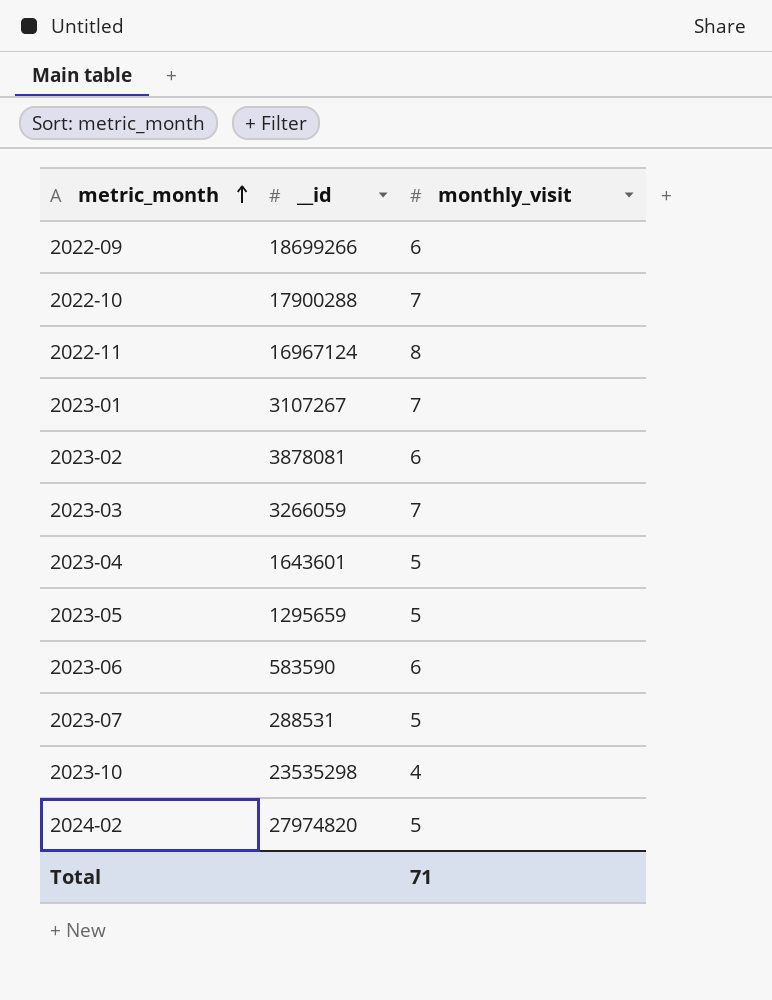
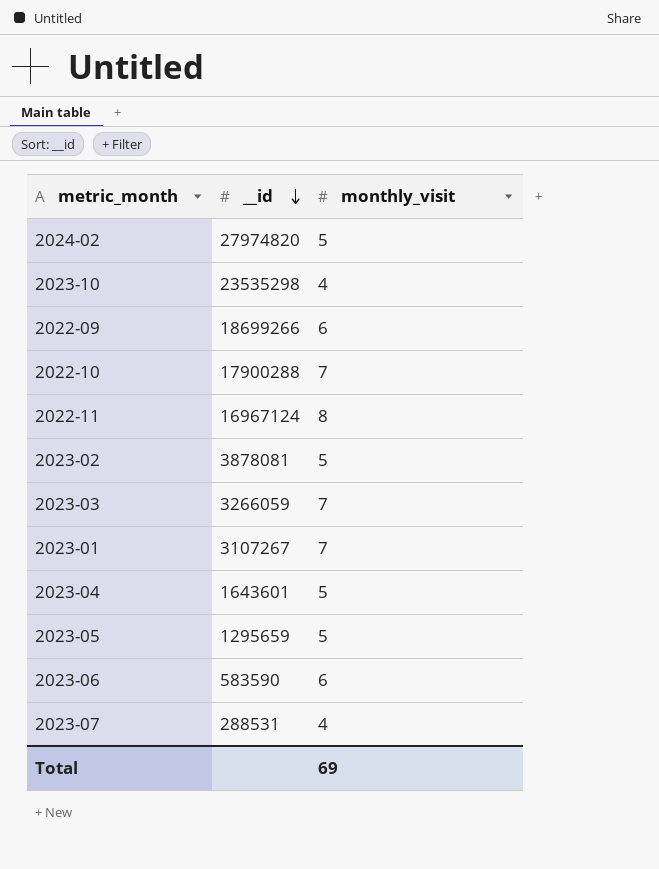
row order: metric_month ascending -> __id descending
2023-02 | monthly_visit: 6 -> 5
2023-07 | monthly_visit: 5 -> 4
Total | monthly_visit: 71 -> 69

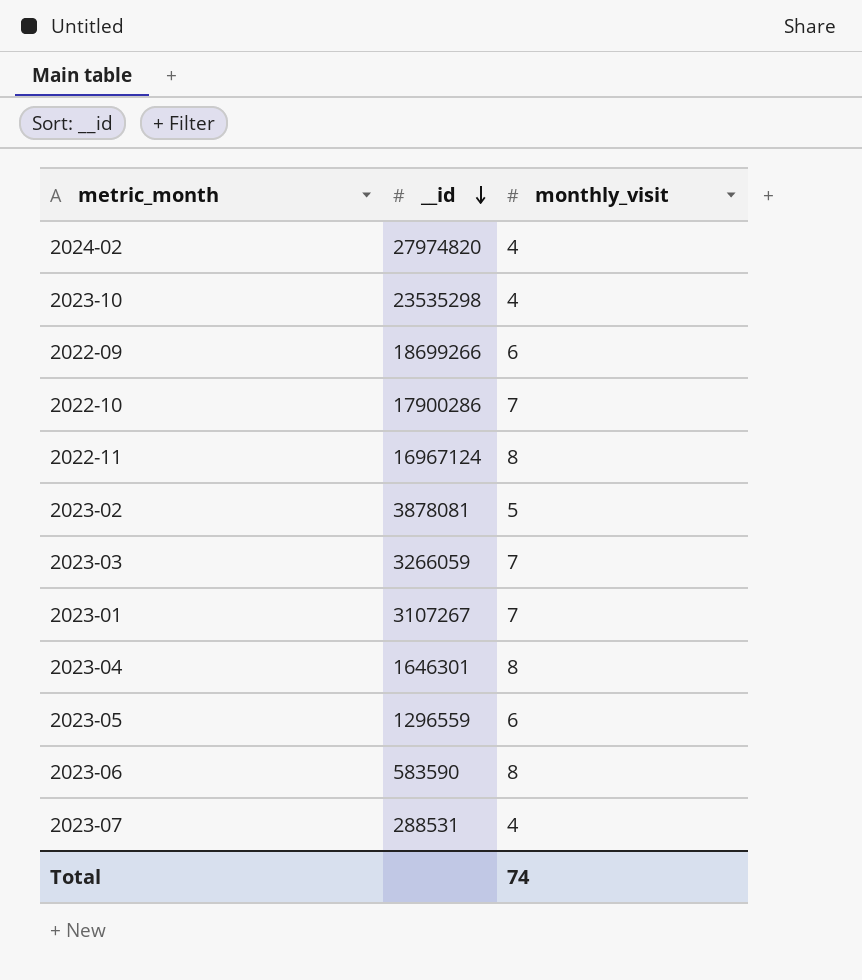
2024-02 | monthly_visit: 5 -> 4
2022-10 | __id: 17900288 -> 17900286
2023-04 | __id: 1643601 -> 1646301
2023-04 | monthly_visit: 5 -> 8
2023-05 | __id: 1295659 -> 1296559
2023-05 | monthly_visit: 5 -> 6
2023-06 | monthly_visit: 6 -> 8
Total | monthly_visit: 69 -> 74

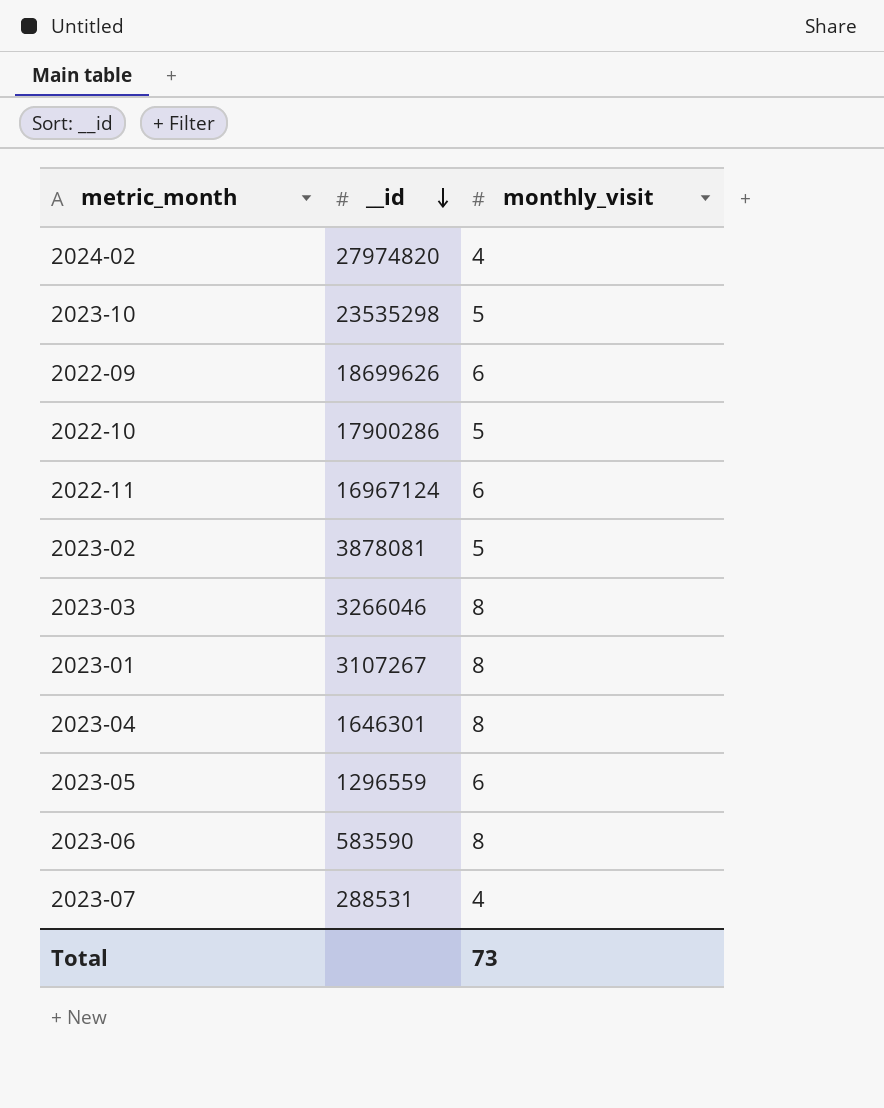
2023-10 | monthly_visit: 4 -> 5
2022-09 | __id: 18699266 -> 18699626
2022-10 | monthly_visit: 7 -> 5
2022-11 | monthly_visit: 8 -> 6
2023-03 | __id: 3266059 -> 3266046
2023-03 | monthly_visit: 7 -> 8
2023-01 | monthly_visit: 7 -> 8
Total | monthly_visit: 74 -> 73

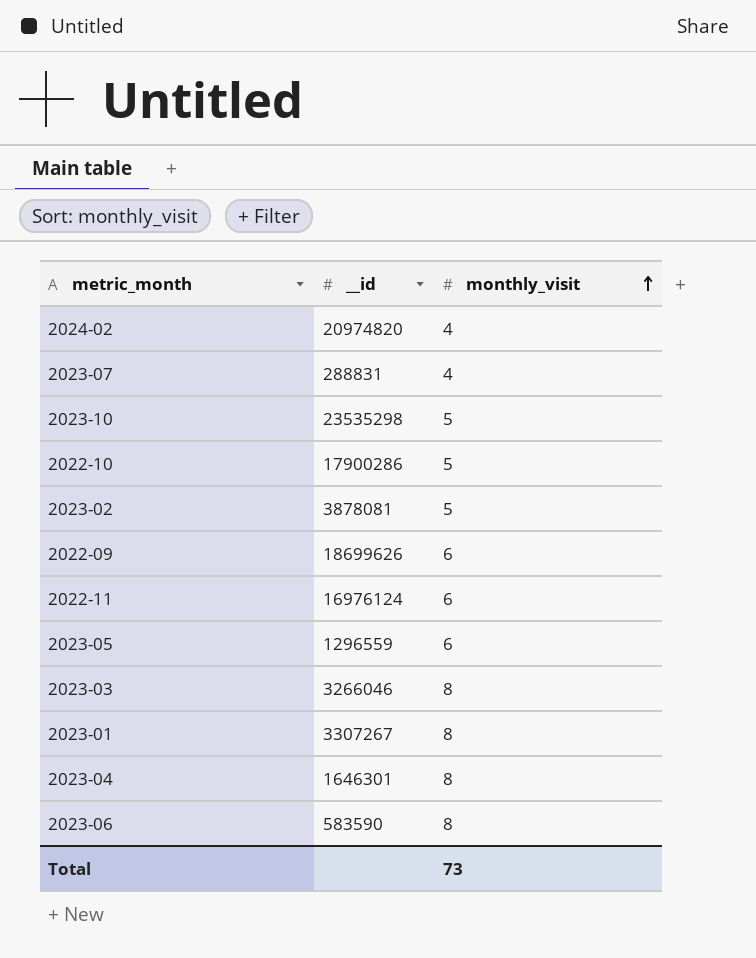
row order: __id descending -> monthly_visit ascending
2024-02 | __id: 27974820 -> 20974820
2023-07 | __id: 288531 -> 288831
2022-11 | __id: 16967124 -> 16976124
2023-01 | __id: 3107267 -> 3307267

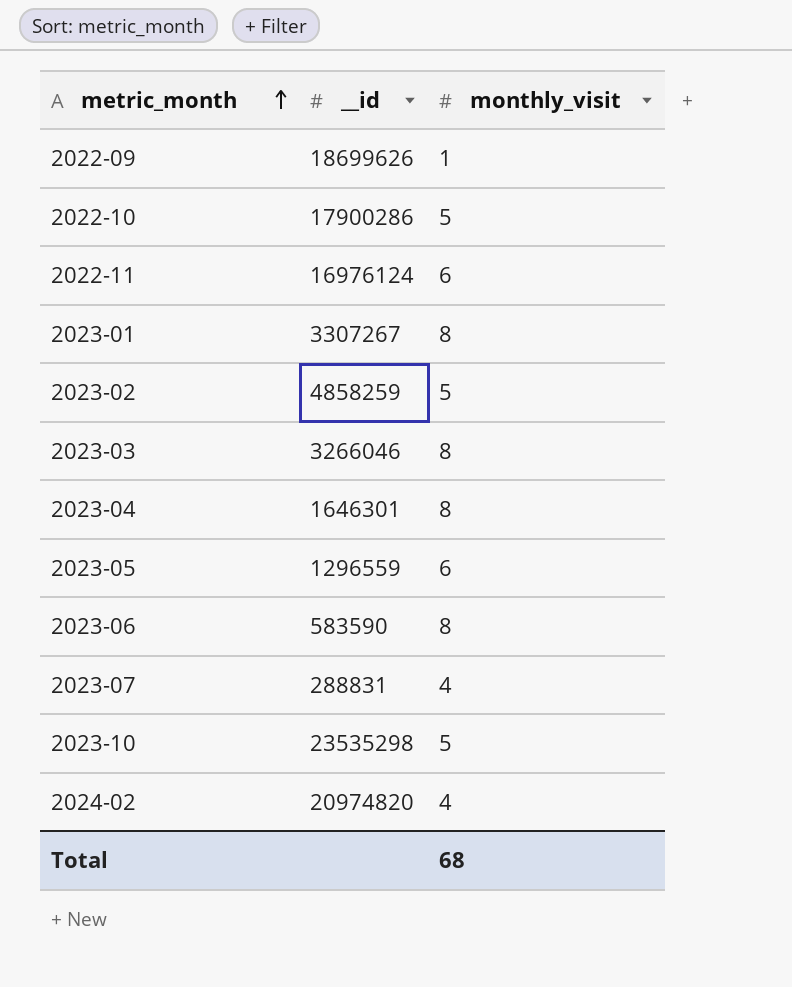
row order: monthly_visit ascending -> metric_month ascending
2022-09 | monthly_visit: 6 -> 1
2023-02 | __id: 3878081 -> 4858259
Total | monthly_visit: 73 -> 68

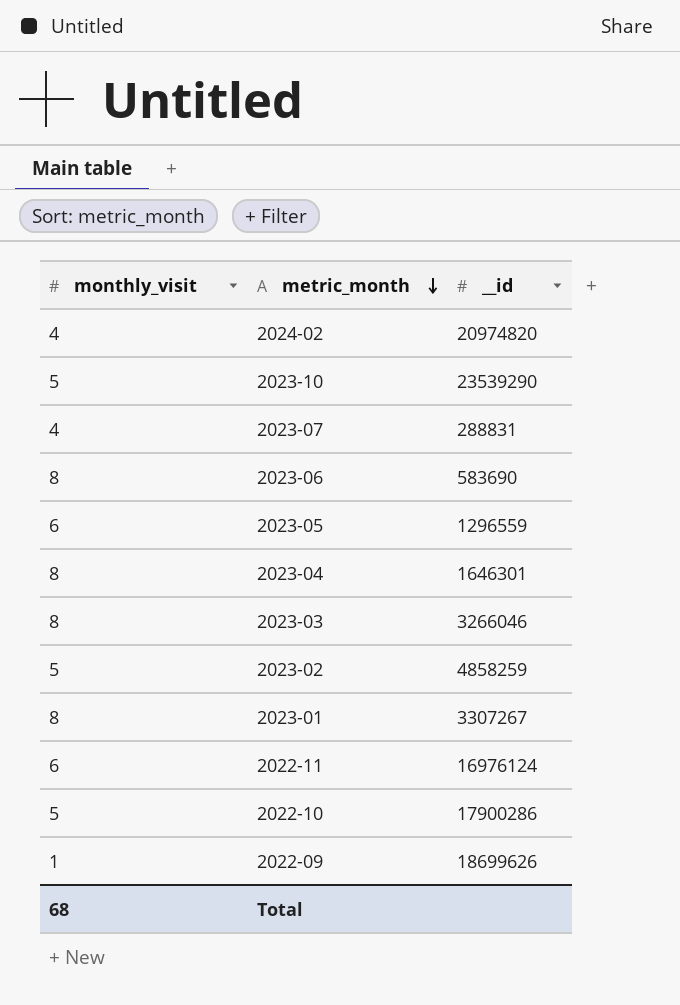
row order: metric_month ascending -> metric_month descending
column monthly_visit | position: 3 -> 1
2023-10 | __id: 23535298 -> 23539290
2023-06 | __id: 583590 -> 583690

